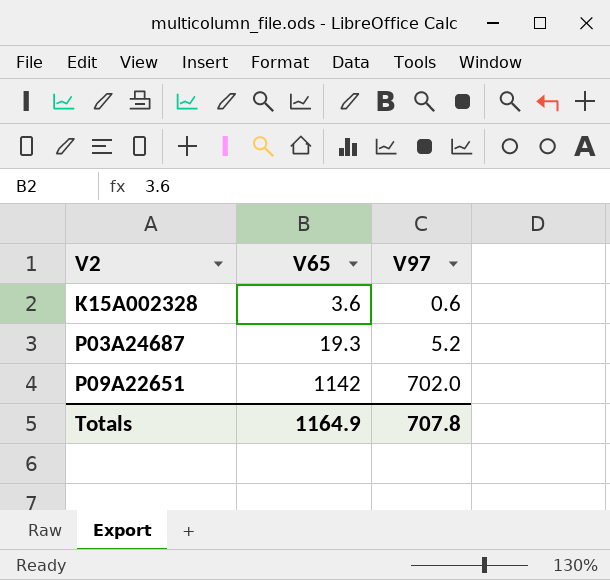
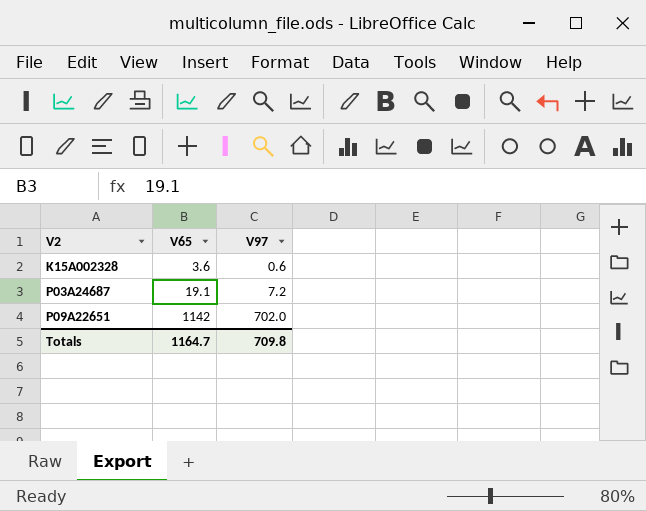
P03A24687 | V65: 19.3 -> 19.1
P03A24687 | V97: 5.2 -> 7.2
Totals | V65: 1164.9 -> 1164.7
Totals | V97: 707.8 -> 709.8

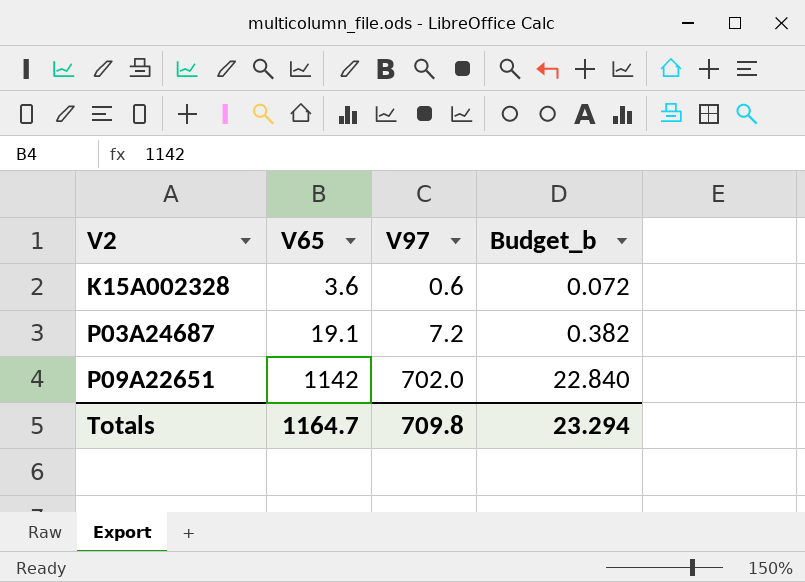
column Budget_b | formula: none -> [V65] * 0.02

